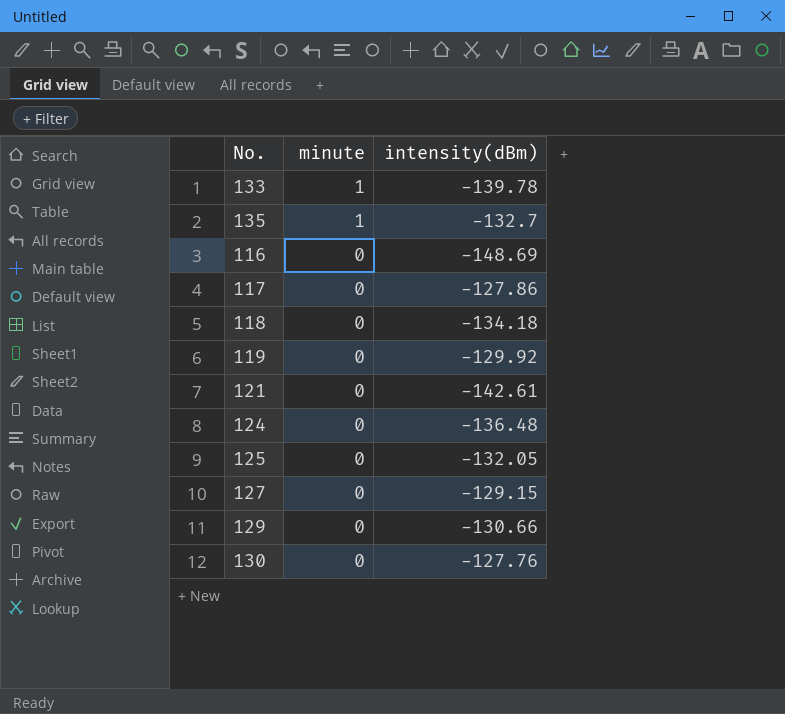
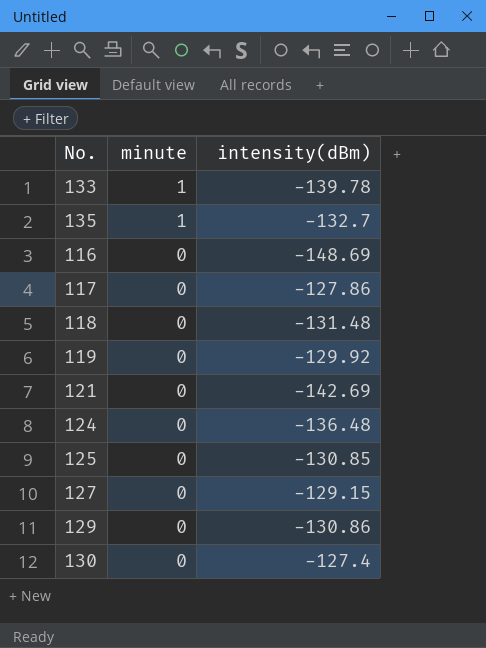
118 | intensity(dBm): -134.18 -> -131.48
121 | intensity(dBm): -142.61 -> -142.69
125 | intensity(dBm): -132.05 -> -130.85
129 | intensity(dBm): -130.66 -> -130.86
130 | intensity(dBm): -127.76 -> -127.4

